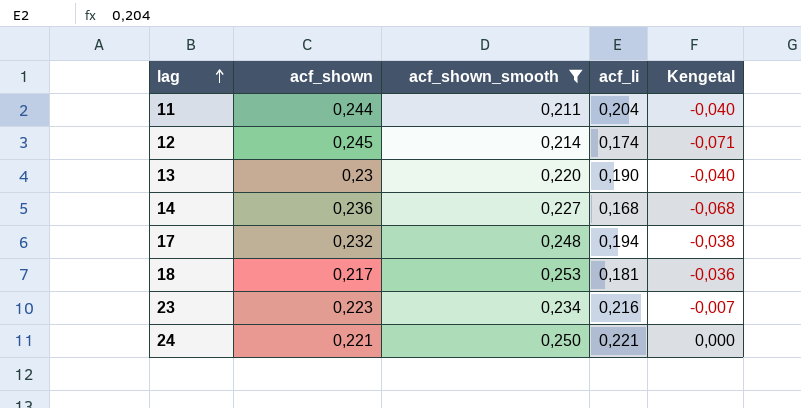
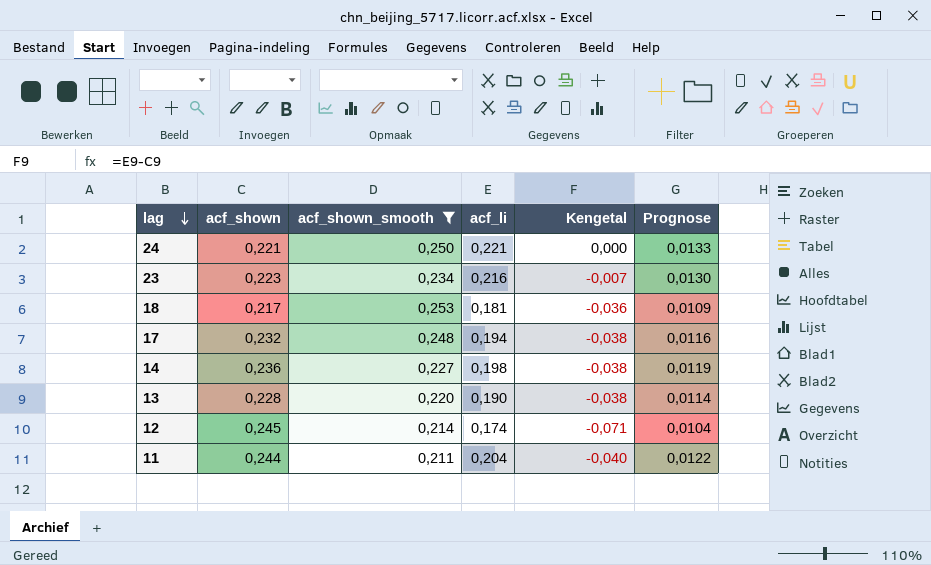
row order: lag ascending -> lag descending
column Prognose | formula: none -> [acf_li] * 0,06
14 | acf_li: 0,168 -> 0,198
14 | Kengetal: -0,068 -> -0,038
13 | acf_shown: 0,23 -> 0,228
13 | Kengetal: -0,040 -> -0,038

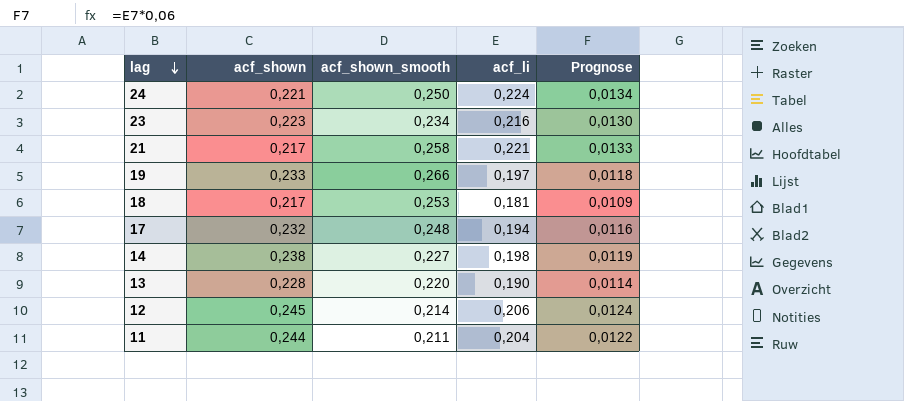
filter: acf_shown_smooth <= 0,253 -> none
column Kengetal | formula: [acf_li] - [acf_shown] -> none
24 | acf_li: 0,221 -> 0,224
24 | Prognose: 0,0133 -> 0,0134
14 | acf_shown: 0,236 -> 0,238
12 | acf_li: 0,174 -> 0,206
12 | Prognose: 0,0104 -> 0,0124

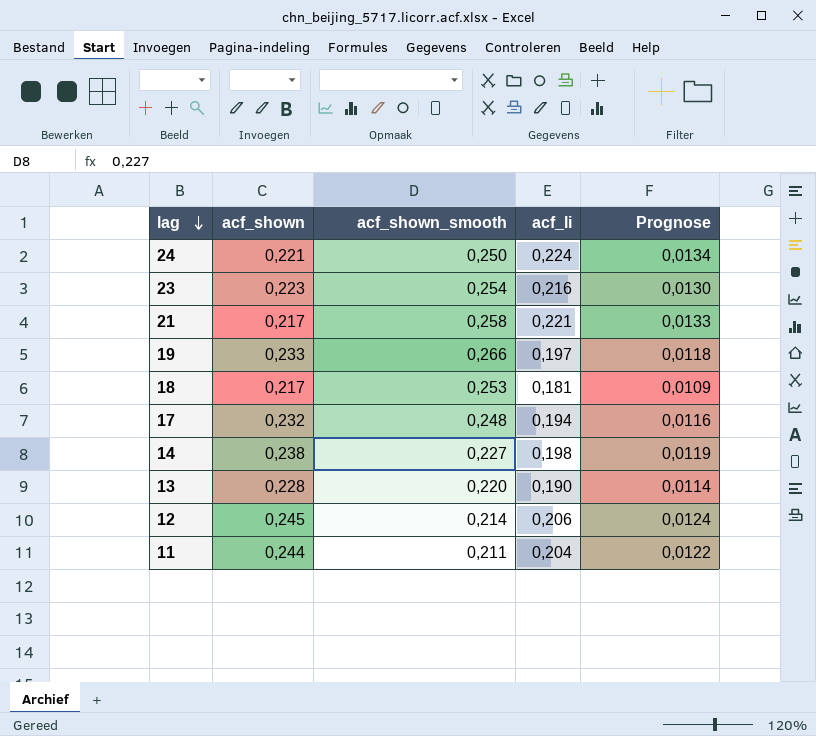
23 | acf_shown_smooth: 0,234 -> 0,254

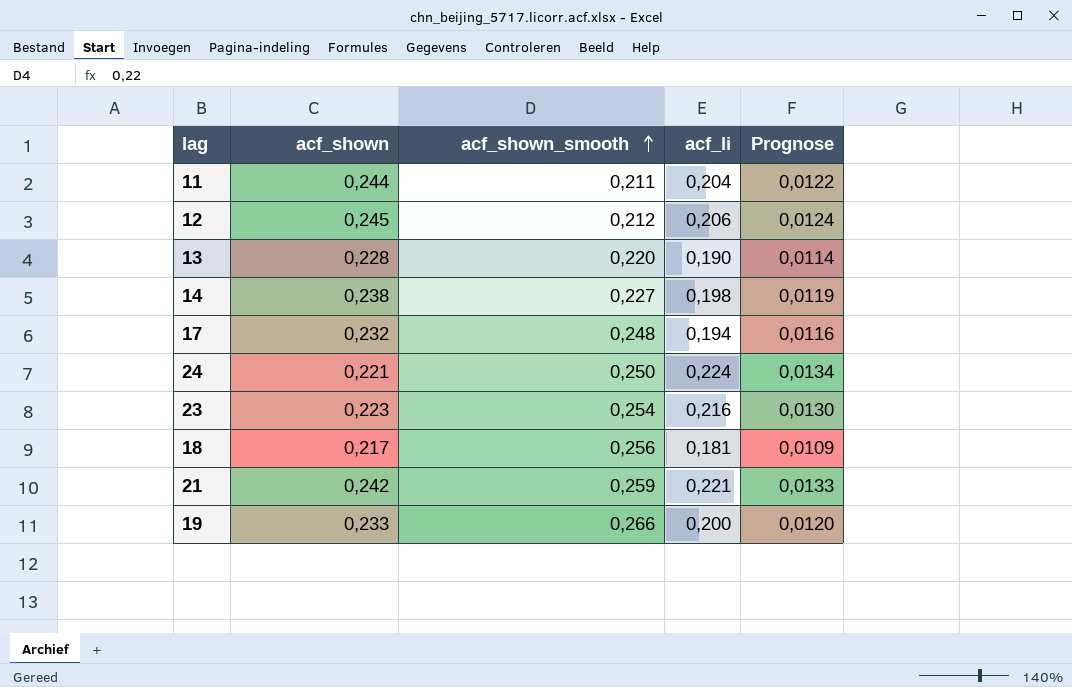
row order: lag descending -> acf_shown_smooth ascending
12 | acf_shown_smooth: 0,214 -> 0,212
18 | acf_shown_smooth: 0,253 -> 0,256
21 | acf_shown: 0,217 -> 0,242
21 | acf_shown_smooth: 0,258 -> 0,259
19 | acf_li: 0,197 -> 0,200
19 | Prognose: 0,0118 -> 0,0120

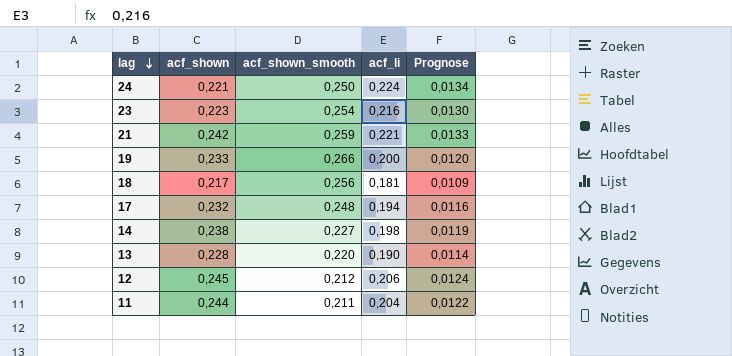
row order: acf_shown_smooth ascending -> lag descending

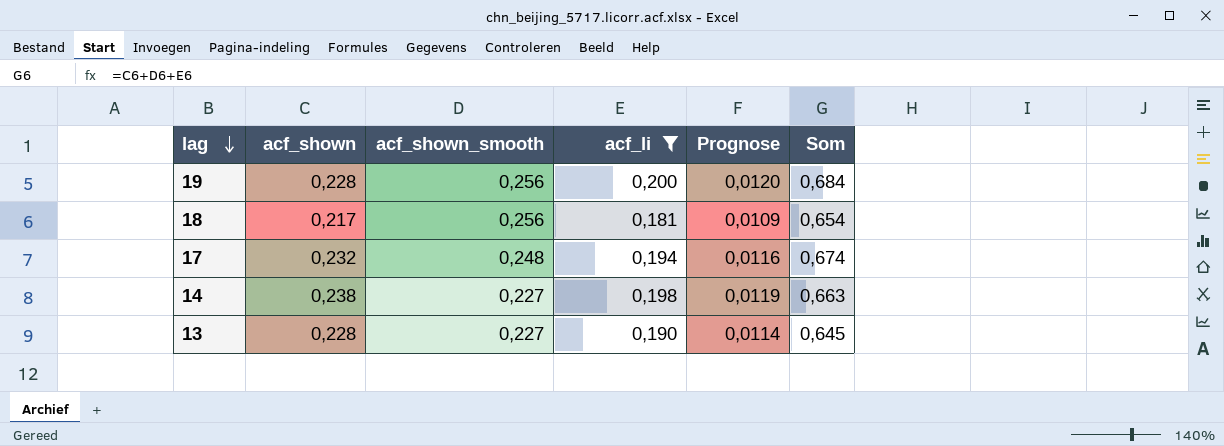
filter: none -> acf_li <= 0,200
column Som | formula: none -> [acf_shown] + [acf_shown_smooth] + [acf_li]
19 | acf_shown: 0,233 -> 0,228
19 | acf_shown_smooth: 0,266 -> 0,256
13 | acf_shown_smooth: 0,220 -> 0,227

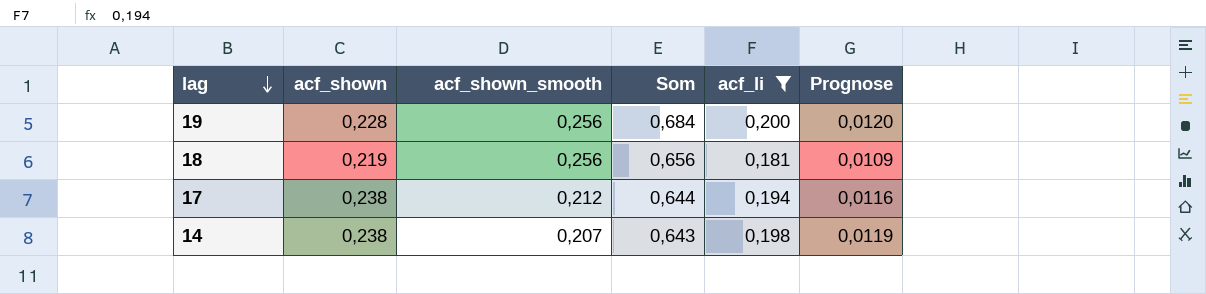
column Som | position: 6 -> 4
row 13: 0,228 | 0,227 | 0,190 | 0,0114 | 0,645 -> none
18 | acf_shown: 0,217 -> 0,219
18 | Som: 0,654 -> 0,656
17 | acf_shown: 0,232 -> 0,238
17 | acf_shown_smooth: 0,248 -> 0,212
17 | Som: 0,674 -> 0,644
14 | acf_shown_smooth: 0,227 -> 0,207
14 | Som: 0,663 -> 0,643

